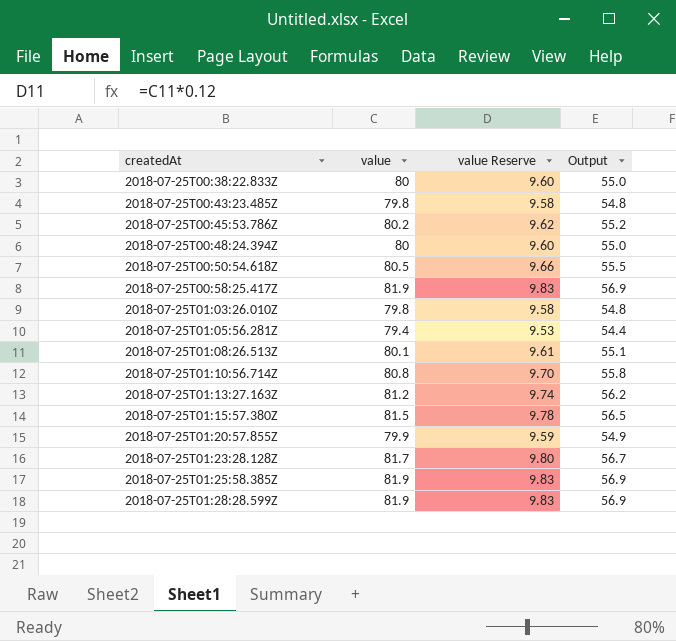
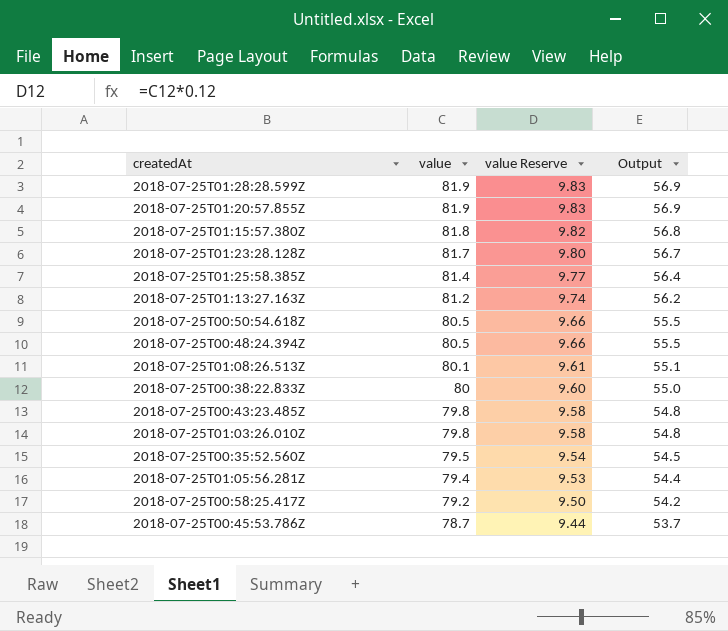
row order: createdAt ascending -> value descending
row 2018-07-25T01:10:56.714Z: 80.8 | 9.70 | 55.8 -> none
2018-07-25T01:20:57.855Z | value: 79.9 -> 81.9
2018-07-25T01:20:57.855Z | value Reserve: 9.59 -> 9.83
2018-07-25T01:20:57.855Z | Output: 54.9 -> 56.9
2018-07-25T01:15:57.380Z | value: 81.5 -> 81.8
2018-07-25T01:15:57.380Z | value Reserve: 9.78 -> 9.82
2018-07-25T01:15:57.380Z | Output: 56.5 -> 56.8
2018-07-25T01:25:58.385Z | value: 81.9 -> 81.4
2018-07-25T01:25:58.385Z | value Reserve: 9.83 -> 9.77
2018-07-25T01:25:58.385Z | Output: 56.9 -> 56.4
2018-07-25T00:48:24.394Z | value: 80 -> 80.5
2018-07-25T00:48:24.394Z | value Reserve: 9.60 -> 9.66
2018-07-25T00:48:24.394Z | Output: 55.0 -> 55.5
row 2018-07-25T00:35:52.560Z: none -> 79.5 | 9.54 | 54.5
2018-07-25T00:58:25.417Z | value: 81.9 -> 79.2
2018-07-25T00:58:25.417Z | value Reserve: 9.83 -> 9.50
2018-07-25T00:58:25.417Z | Output: 56.9 -> 54.2
2018-07-25T00:45:53.786Z | value: 80.2 -> 78.7
2018-07-25T00:45:53.786Z | value Reserve: 9.62 -> 9.44
2018-07-25T00:45:53.786Z | Output: 55.2 -> 53.7

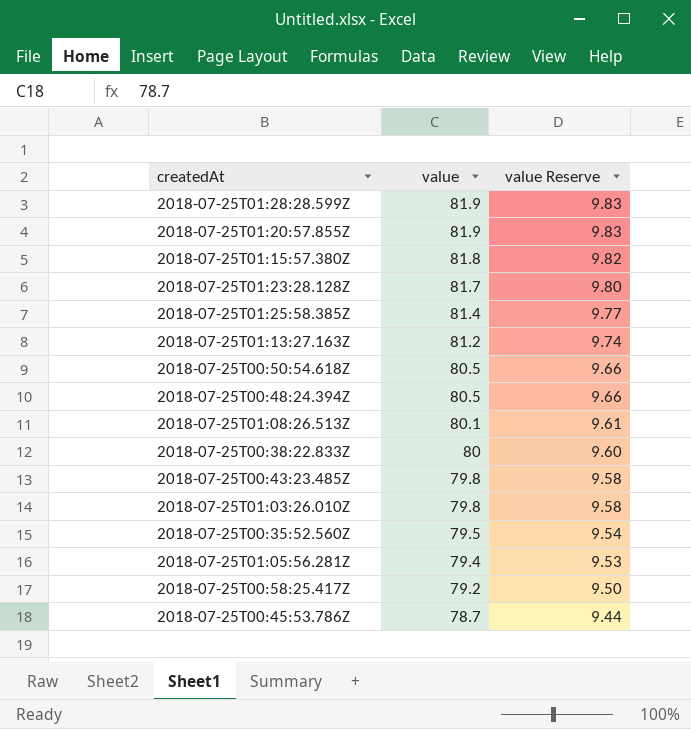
column Output | formula: [value] - 25 -> none

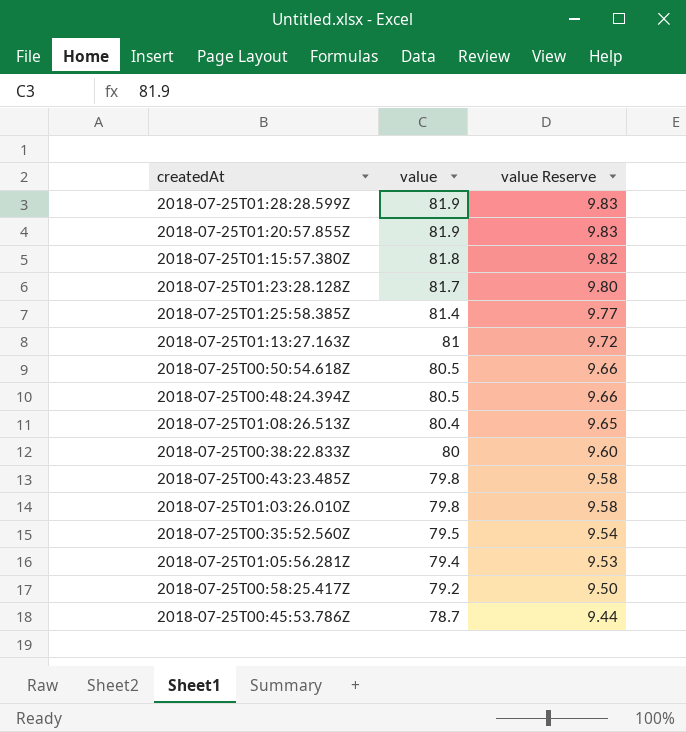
2018-07-25T01:13:27.163Z | value: 81.2 -> 81
2018-07-25T01:13:27.163Z | value Reserve: 9.74 -> 9.72
2018-07-25T01:08:26.513Z | value: 80.1 -> 80.4
2018-07-25T01:08:26.513Z | value Reserve: 9.61 -> 9.65

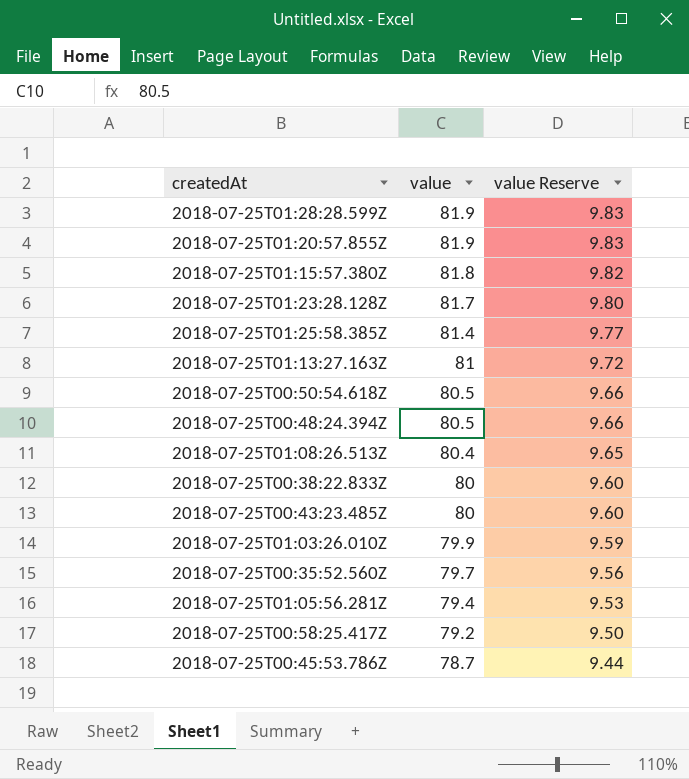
2018-07-25T00:43:23.485Z | value: 79.8 -> 80
2018-07-25T00:43:23.485Z | value Reserve: 9.58 -> 9.60
2018-07-25T01:03:26.010Z | value: 79.8 -> 79.9
2018-07-25T01:03:26.010Z | value Reserve: 9.58 -> 9.59
2018-07-25T00:35:52.560Z | value: 79.5 -> 79.7
2018-07-25T00:35:52.560Z | value Reserve: 9.54 -> 9.56

